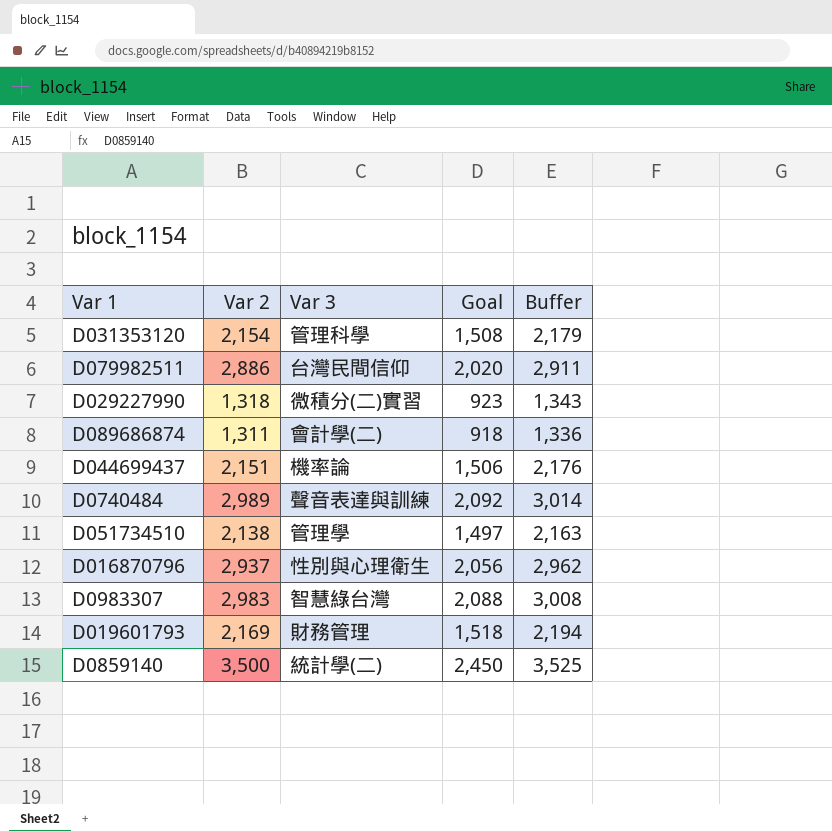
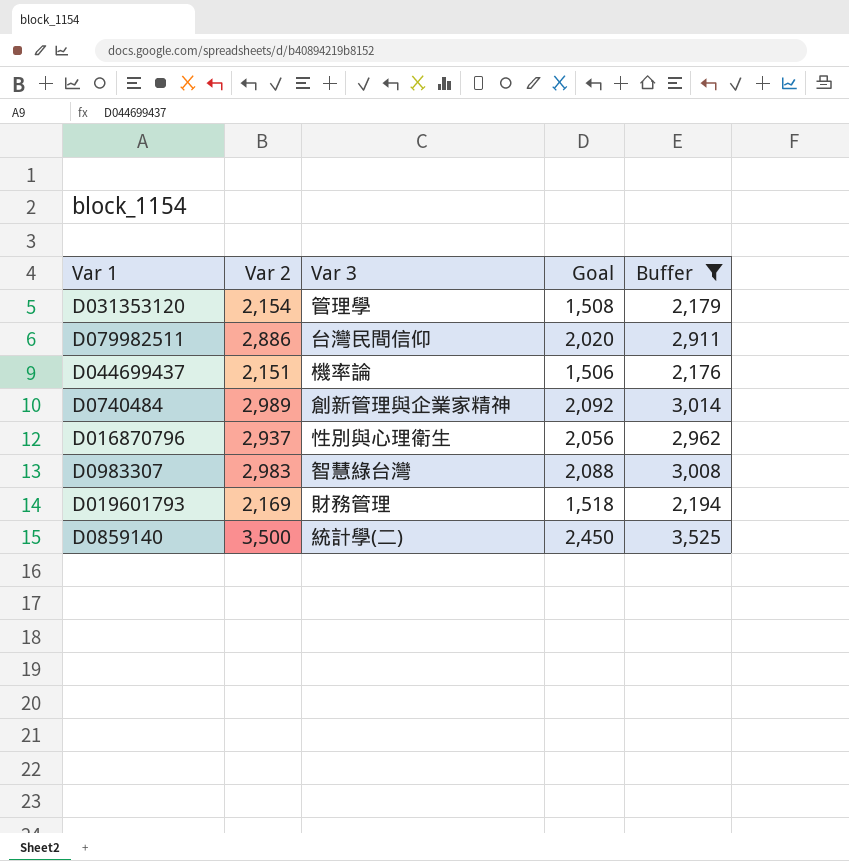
filter: none -> Buffer >= 2,176
D031353120 | Var 3: 管理科學 -> 管理學
D0740484 | Var 3: 聲音表達與訓練 -> 創新管理與企業家精神

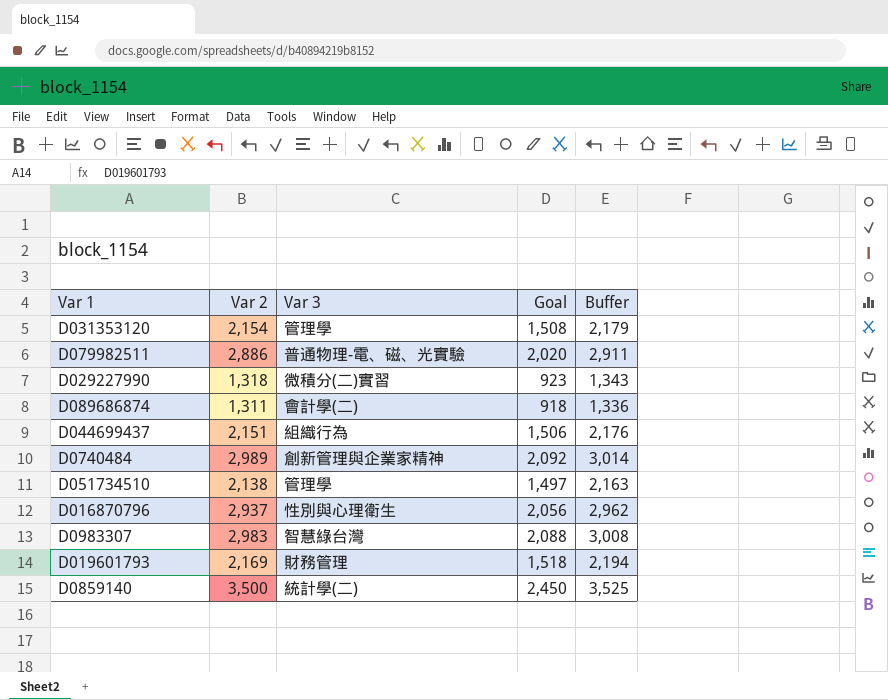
filter: Buffer >= 2,176 -> none
D079982511 | Var 3: 台灣民間信仰 -> 普通物理-電、磁、光實驗
D044699437 | Var 3: 機率論 -> 組織行為

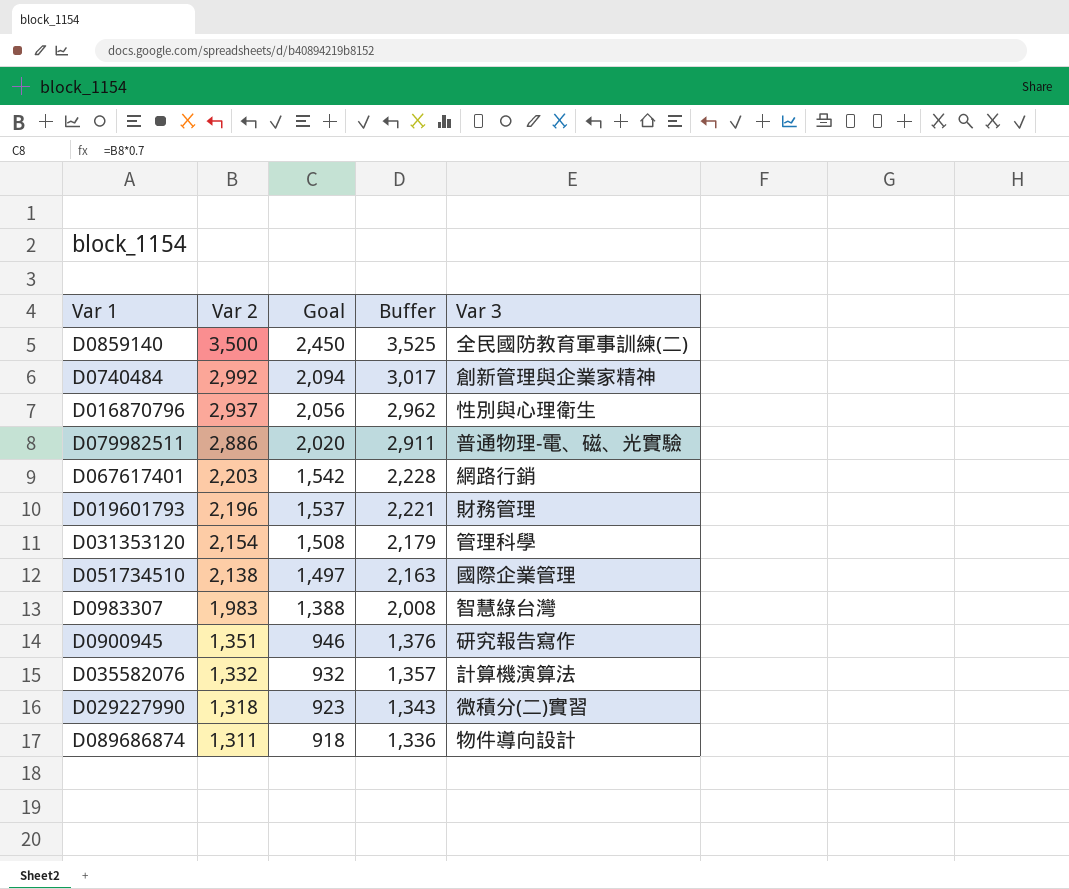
row order: none -> Var 2 descending
column Var 3 | position: 3 -> 5
row D044699437: 2,151 | 組織行為 | 1,506 | 2,176 -> none
D0859140 | Var 3: 統計學(二) -> 全民國防教育軍事訓練(二)
D0740484 | Var 2: 2,989 -> 2,992
D0740484 | Goal: 2,092 -> 2,094
D0740484 | Buffer: 3,014 -> 3,017
row D067617401: none -> 2,203 | 1,542 | 2,228 | 網路行銷
D019601793 | Var 2: 2,169 -> 2,196
D019601793 | Goal: 1,518 -> 1,537
D019601793 | Buffer: 2,194 -> 2,221
D031353120 | Var 3: 管理學 -> 管理科學
D051734510 | Var 3: 管理學 -> 國際企業管理
D0983307 | Var 2: 2,983 -> 1,983
D0983307 | Goal: 2,088 -> 1,388
D0983307 | Buffer: 3,008 -> 2,008
row D0900945: none -> 1,351 | 946 | 1,376 | 研究報告寫作
row D035582076: none -> 1,332 | 932 | 1,357 | 計算機演算法
D089686874 | Var 3: 會計學(二) -> 物件導向設計

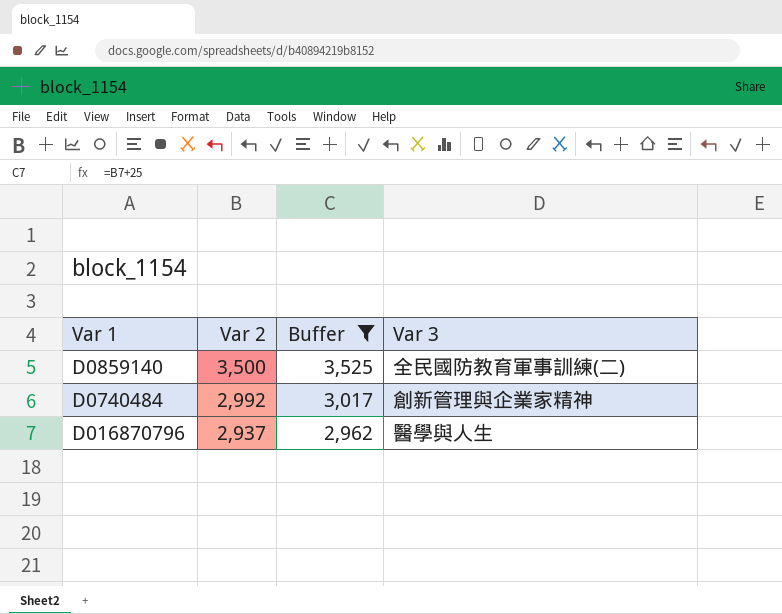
filter: none -> Buffer >= 2,962
column Goal | formula: [Var 2] * 0.7 -> none
D016870796 | Var 3: 性別與心理衛生 -> 醫學與人生

